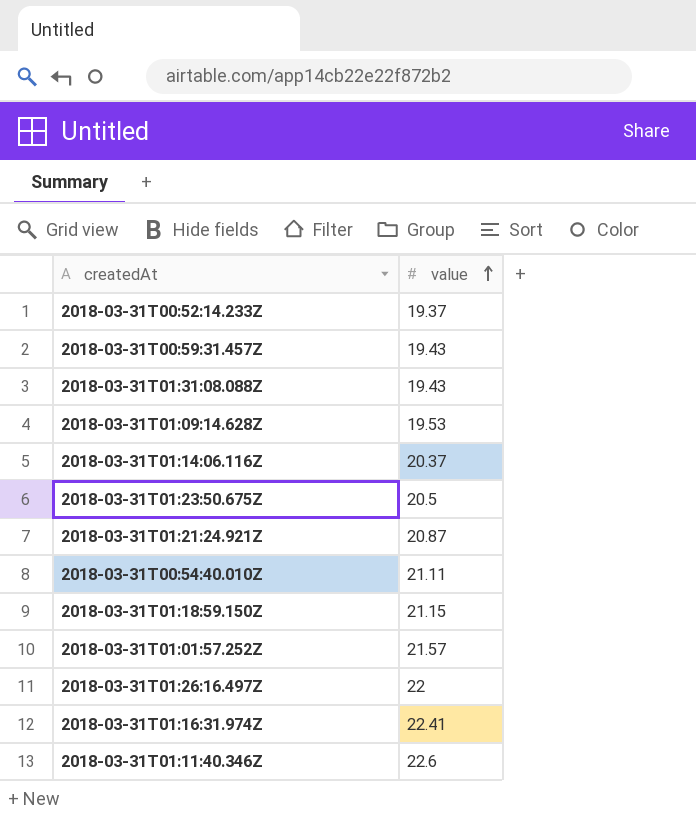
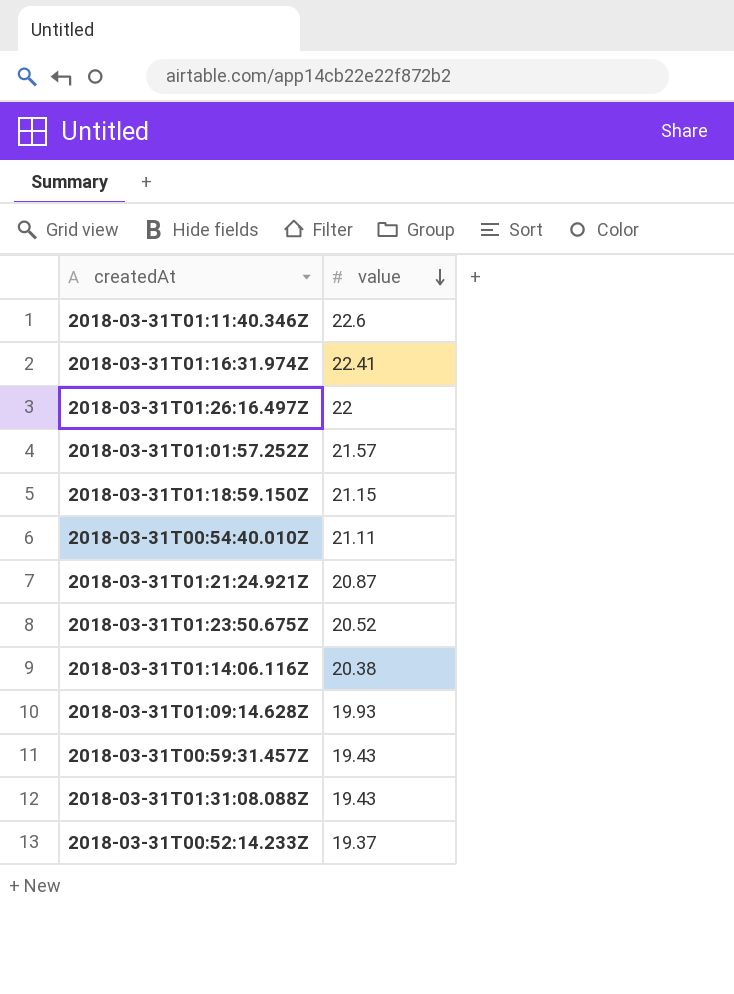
row order: value ascending -> value descending
2018-03-31T01:23:50.675Z | value: 20.5 -> 20.52
2018-03-31T01:14:06.116Z | value: 20.37 -> 20.38
2018-03-31T01:09:14.628Z | value: 19.53 -> 19.93

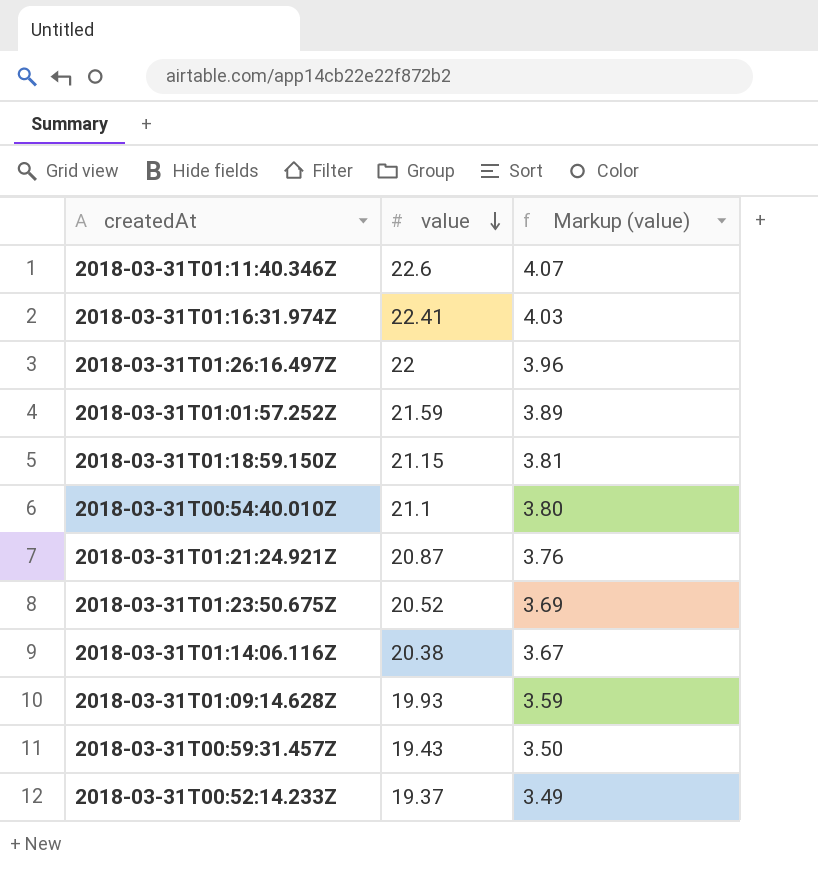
column Markup (value) | formula: none -> [value] * 0.18
row 2018-03-31T01:31:08.088Z: 19.43 -> none
2018-03-31T01:01:57.252Z | value: 21.57 -> 21.59
2018-03-31T00:54:40.010Z | value: 21.11 -> 21.1

